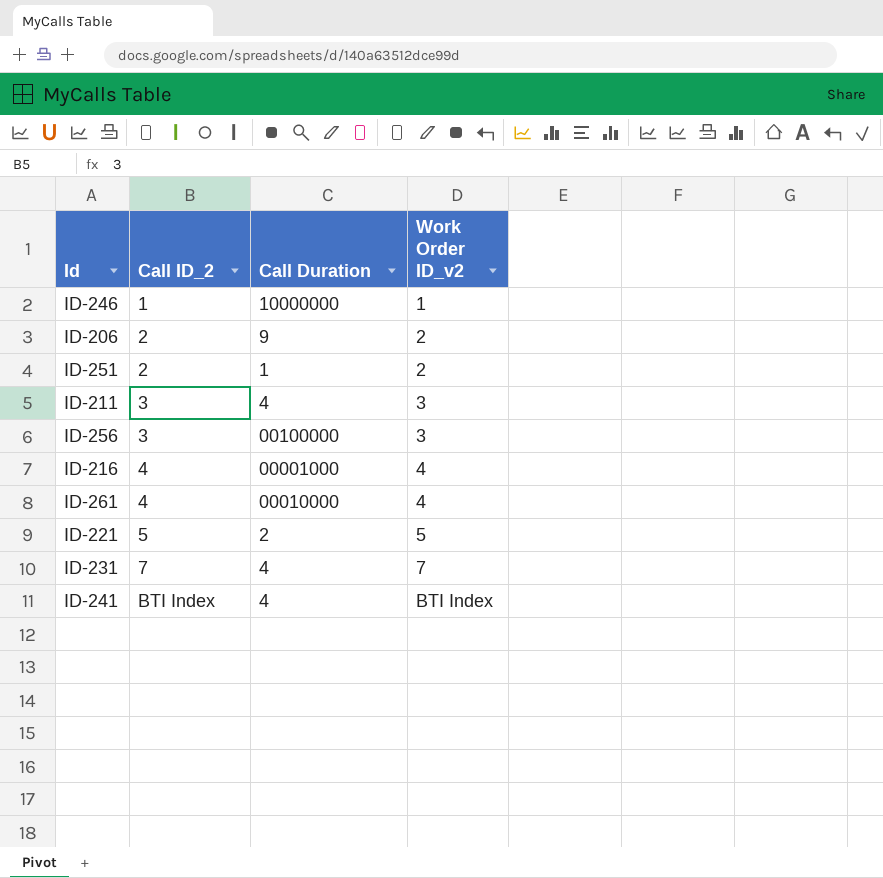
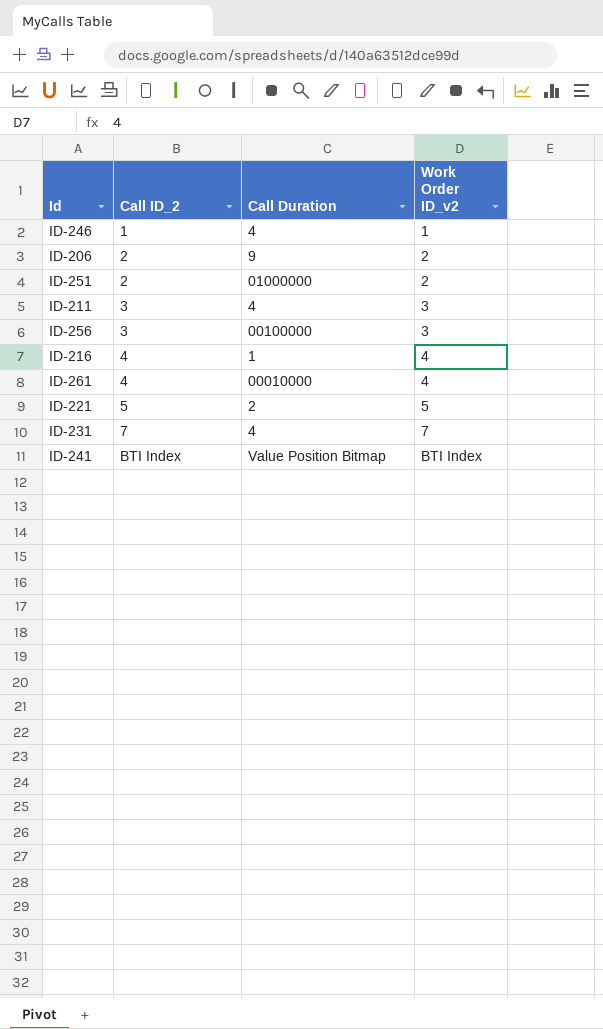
ID-246 | Call Duration: 10000000 -> 4
ID-251 | Call Duration: 1 -> 01000000
ID-216 | Call Duration: 00001000 -> 1
ID-241 | Call Duration: 4 -> Value Position Bitmap

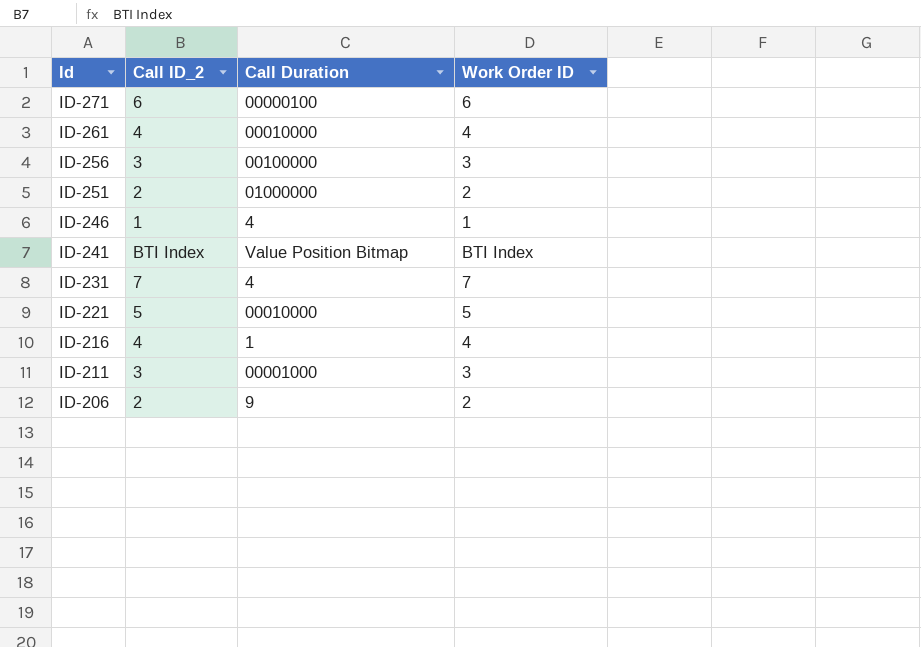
row order: Call ID_2 ascending -> Id descending
column name: Work Order ID_v2 -> Work Order ID
row ID-271: none -> 6 | 00000100 | 6
ID-221 | Call Duration: 2 -> 00010000
ID-211 | Call Duration: 4 -> 00001000

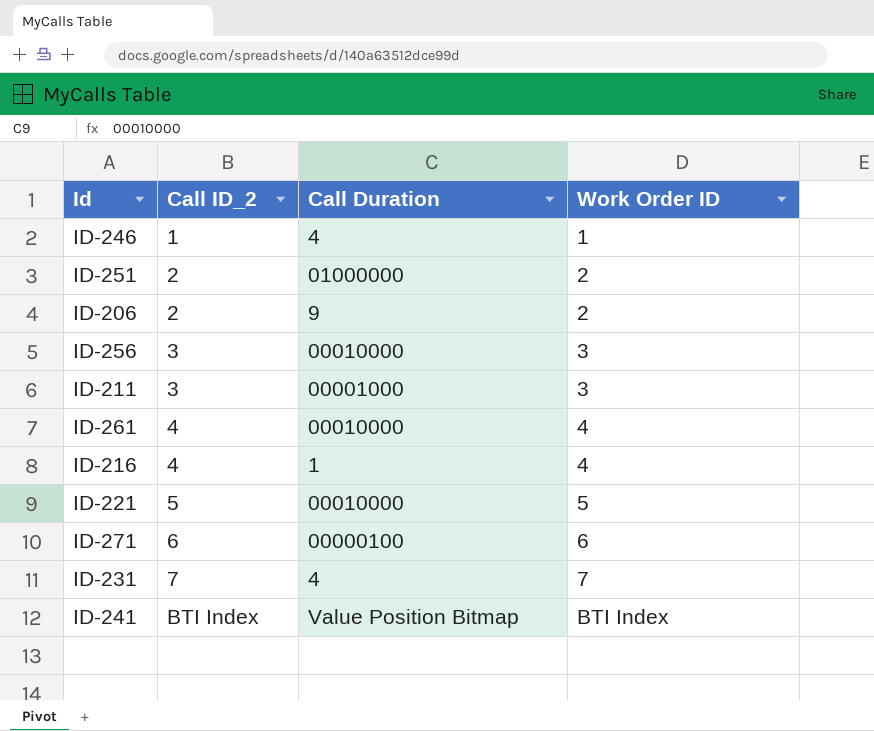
row order: Id descending -> Call ID_2 ascending
ID-256 | Call Duration: 00100000 -> 00010000

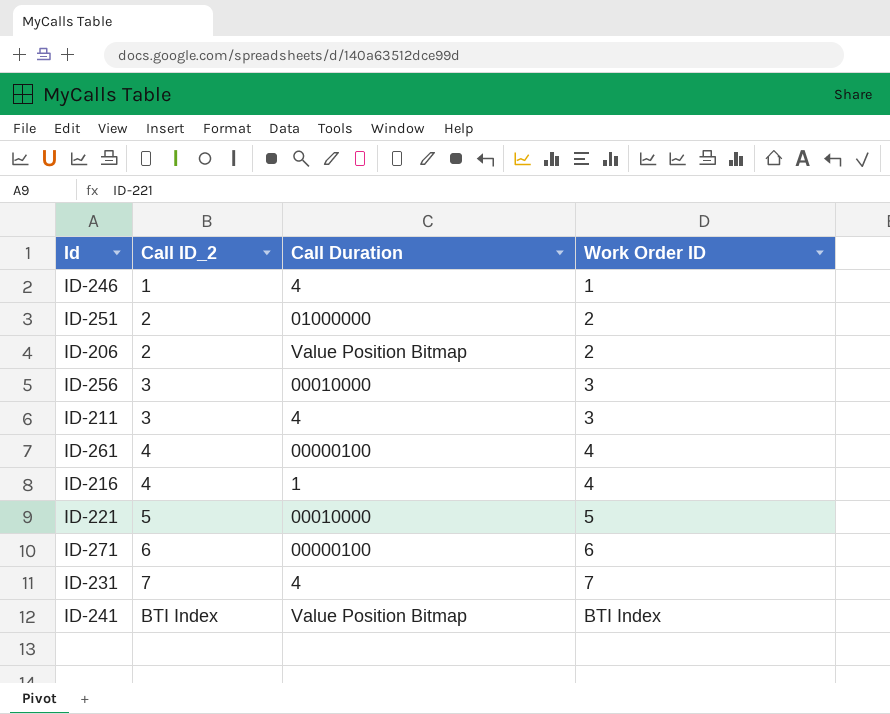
ID-206 | Call Duration: 9 -> Value Position Bitmap
ID-211 | Call Duration: 00001000 -> 4
ID-261 | Call Duration: 00010000 -> 00000100

